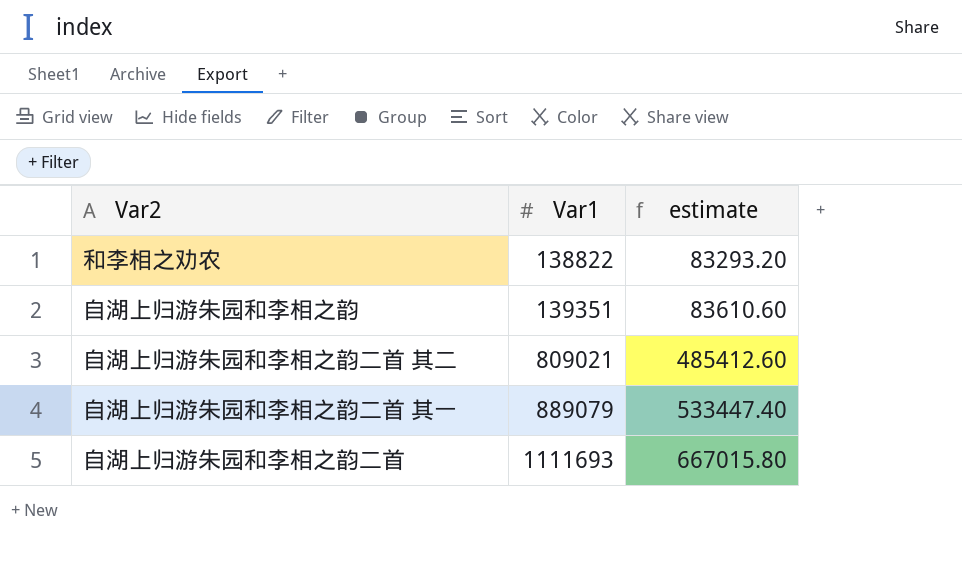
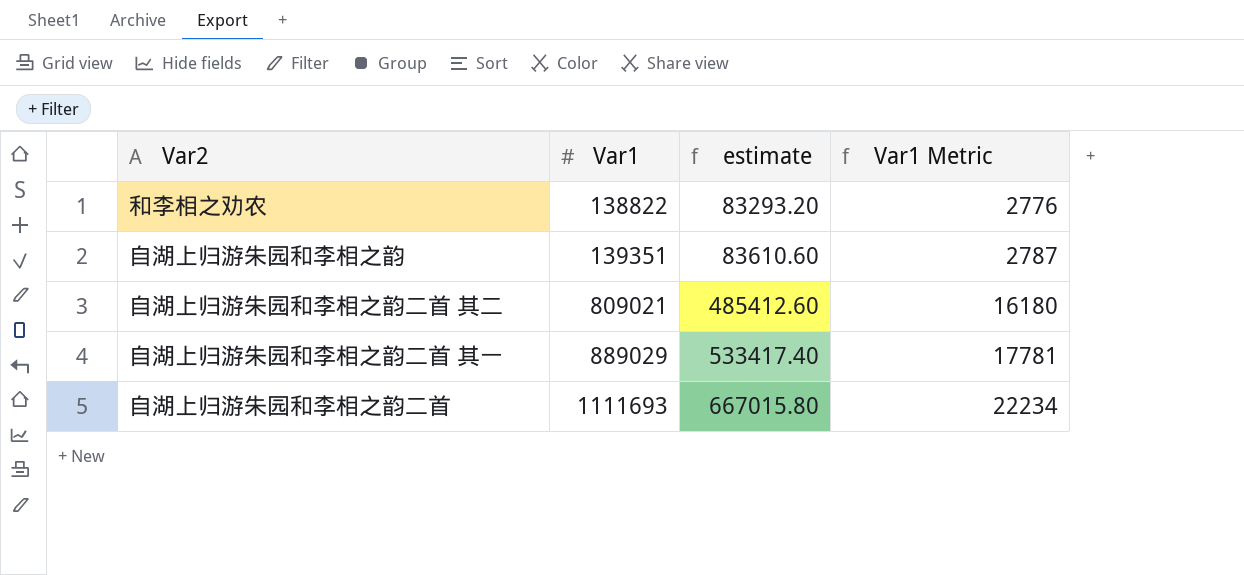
column Var1 Metric | formula: none -> [Var1] * 0.02
自湖上归游朱园和李相之韵二首 其一 | Var1: 889079 -> 889029
自湖上归游朱园和李相之韵二首 其一 | estimate: 533447.40 -> 533417.40

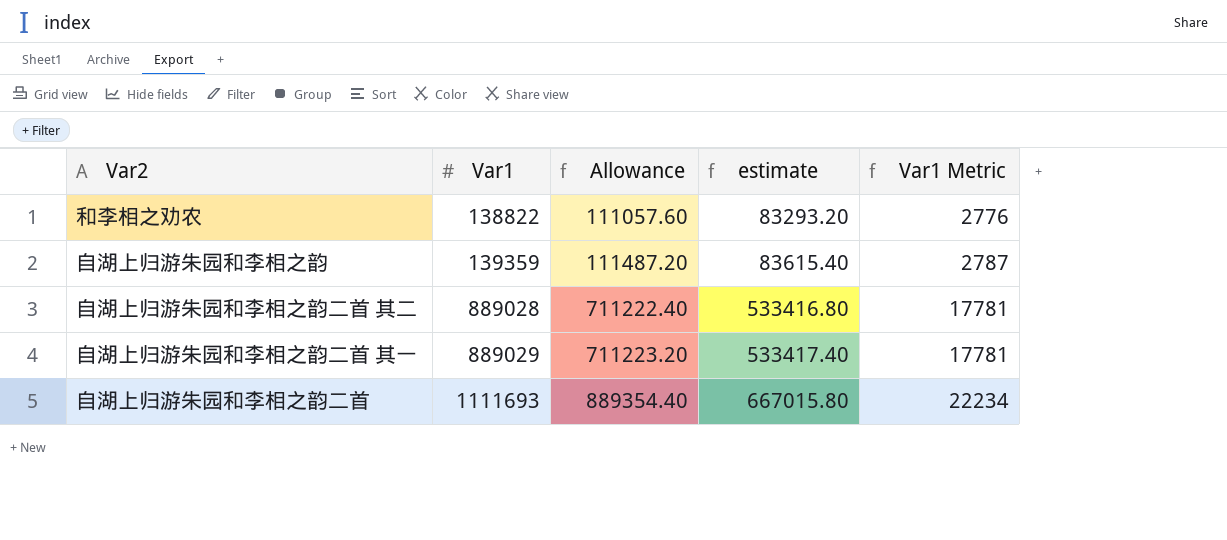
column Allowance | formula: none -> [Var1] * 0.8
自湖上归游朱园和李相之韵 | Var1: 139351 -> 139359
自湖上归游朱园和李相之韵 | estimate: 83610.60 -> 83615.40
自湖上归游朱园和李相之韵二首 其二 | Var1: 809021 -> 889028
自湖上归游朱园和李相之韵二首 其二 | estimate: 485412.60 -> 533416.80
自湖上归游朱园和李相之韵二首 其二 | Var1 Metric: 16180 -> 17781

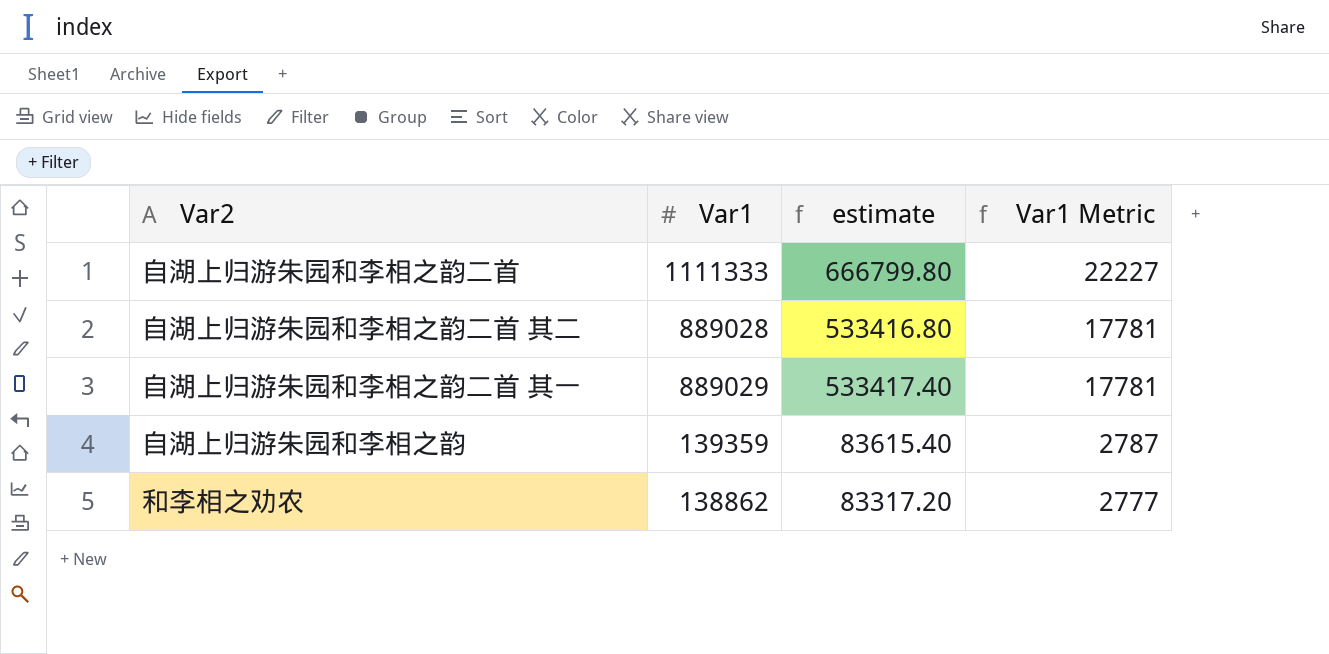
row order: Var1 ascending -> Var1 Metric descending
column Allowance | formula: [Var1] * 0.8 -> none
自湖上归游朱园和李相之韵二首 | Var1: 1111693 -> 1111333
自湖上归游朱园和李相之韵二首 | estimate: 667015.80 -> 666799.80
自湖上归游朱园和李相之韵二首 | Var1 Metric: 22234 -> 22227
和李相之劝农 | Var1: 138822 -> 138862
和李相之劝农 | estimate: 83293.20 -> 83317.20
和李相之劝农 | Var1 Metric: 2776 -> 2777

